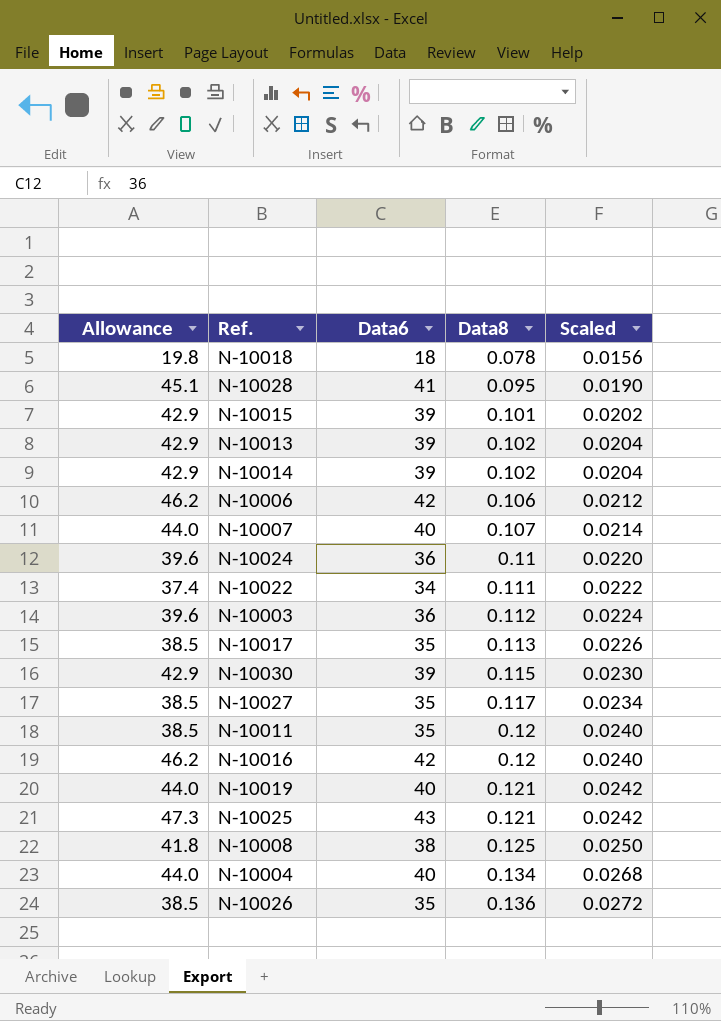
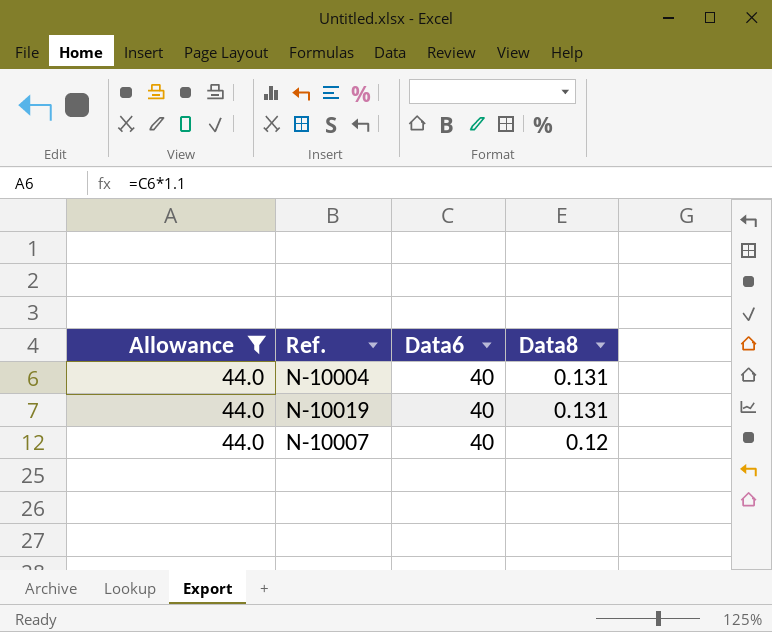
filter: none -> Allowance = 44.0
row order: Data8 ascending -> Data8 descending
column Scaled | formula: [Data8] * 0.2 -> none
N-10004 | Data8: 0.134 -> 0.131
N-10019 | Data8: 0.121 -> 0.131
N-10007 | Data8: 0.107 -> 0.12

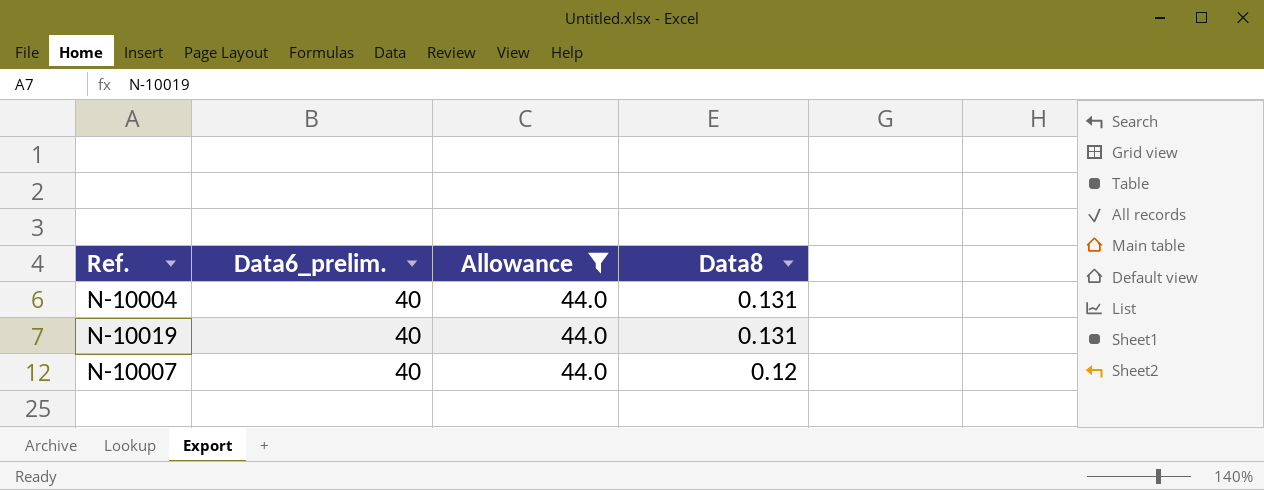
column name: Data6 -> Data6_prelim.
column Allowance | position: 1 -> 3

